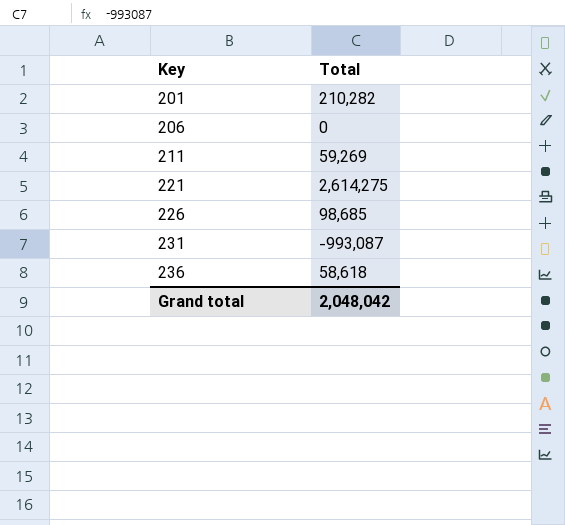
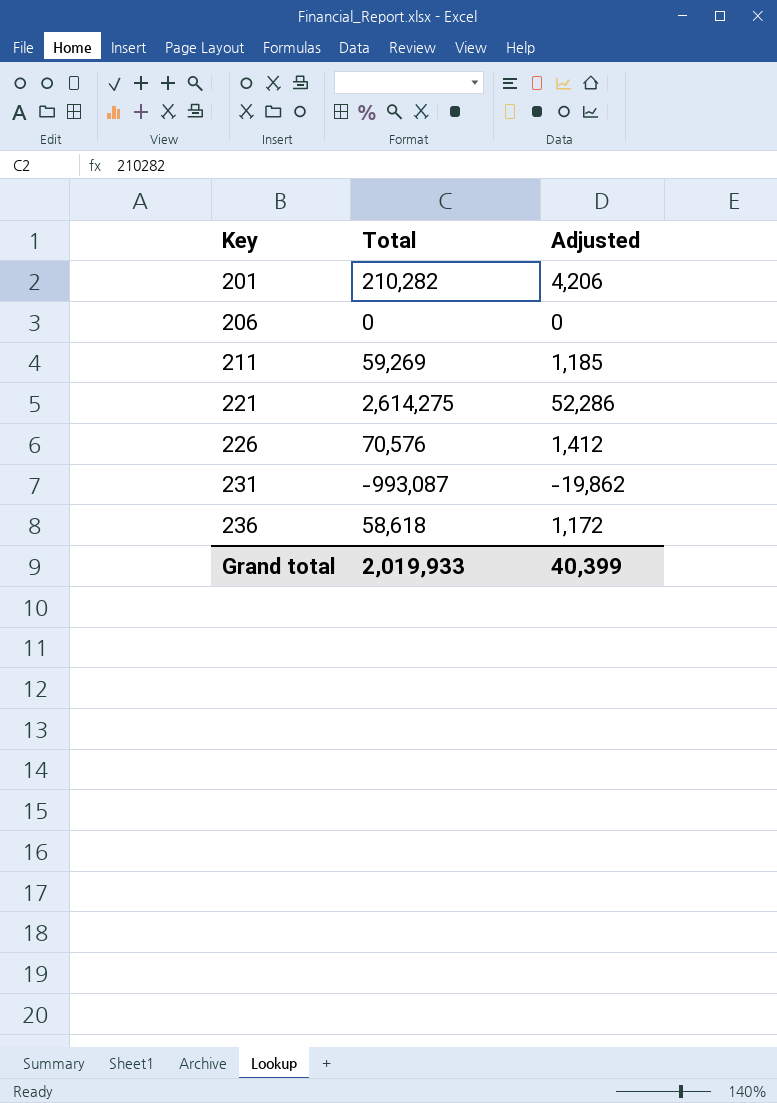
column Adjusted | formula: none -> [Total] * 0.02
226 | Total: 98,685 -> 70,576
Grand total | Total: 2,048,042 -> 2,019,933

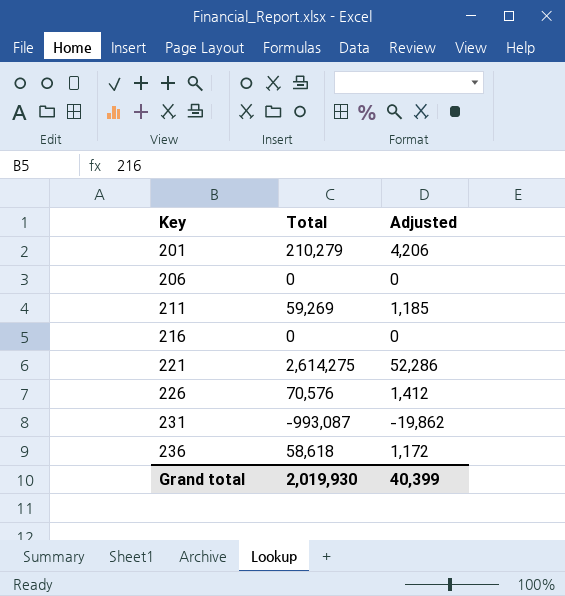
201 | Total: 210,282 -> 210,279
row 216: none -> 0 | 0
Grand total | Total: 2,019,933 -> 2,019,930

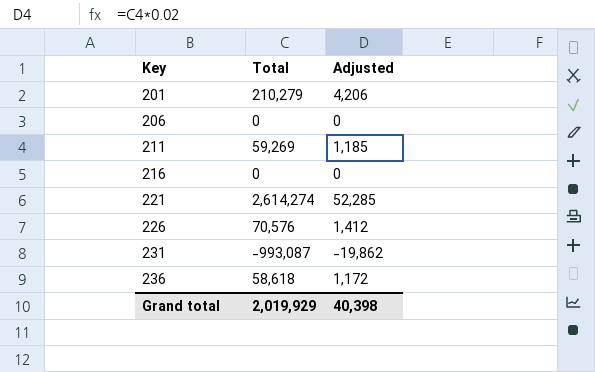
221 | Total: 2,614,275 -> 2,614,274
221 | Adjusted: 52,286 -> 52,285
Grand total | Total: 2,019,930 -> 2,019,929
Grand total | Adjusted: 40,399 -> 40,398

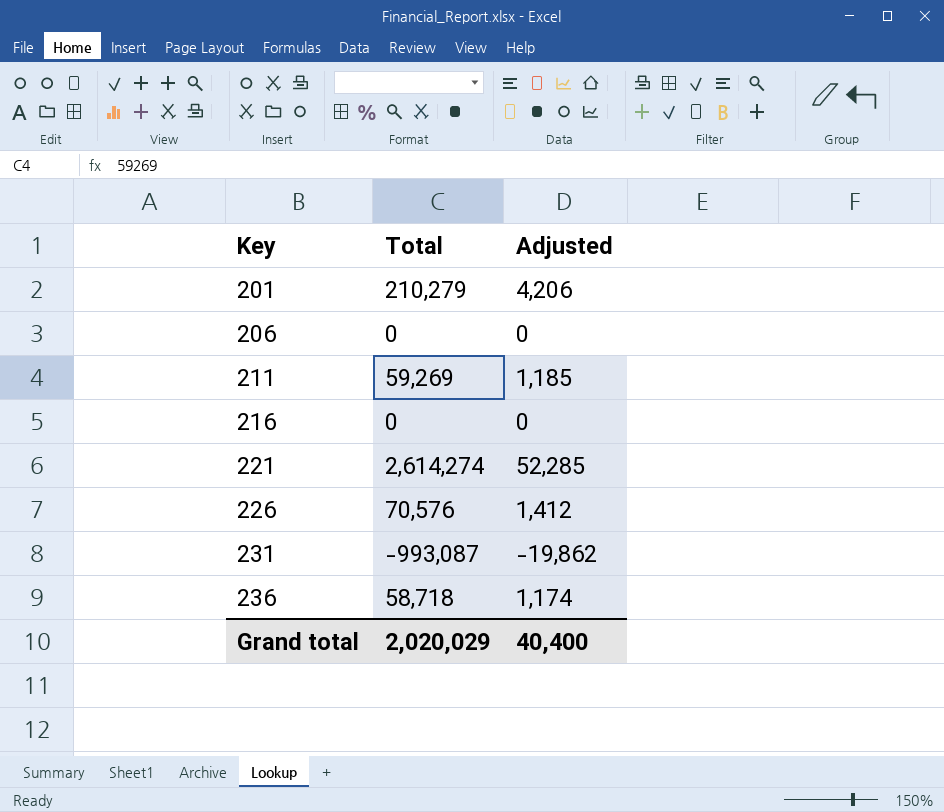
236 | Total: 58,618 -> 58,718
236 | Adjusted: 1,172 -> 1,174
Grand total | Total: 2,019,929 -> 2,020,029
Grand total | Adjusted: 40,398 -> 40,400

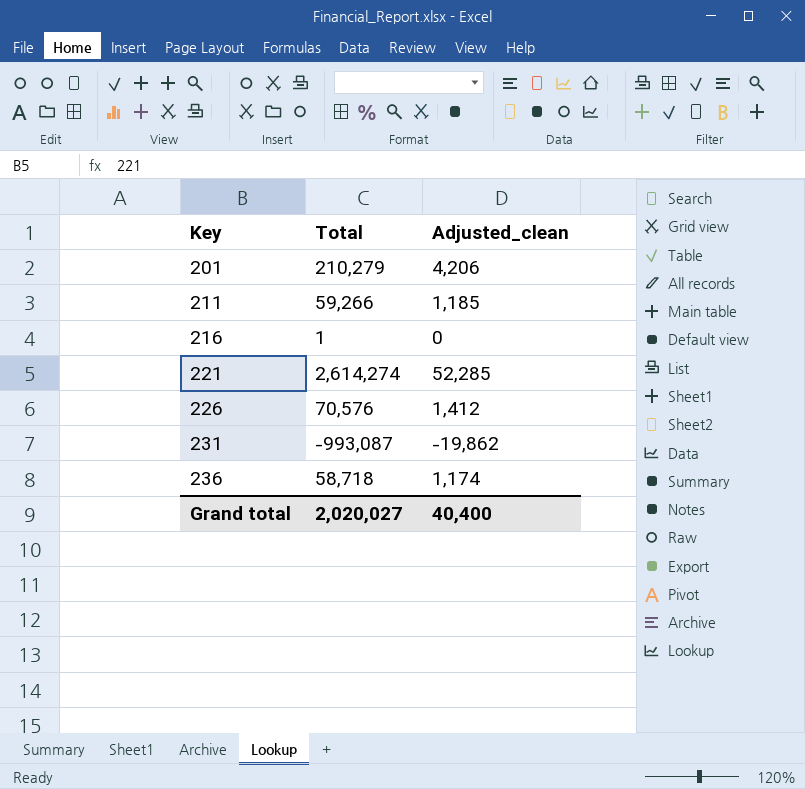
column name: Adjusted -> Adjusted_clean
row 206: 0 | 0 -> none
211 | Total: 59,269 -> 59,266
216 | Total: 0 -> 1
Grand total | Total: 2,020,029 -> 2,020,027

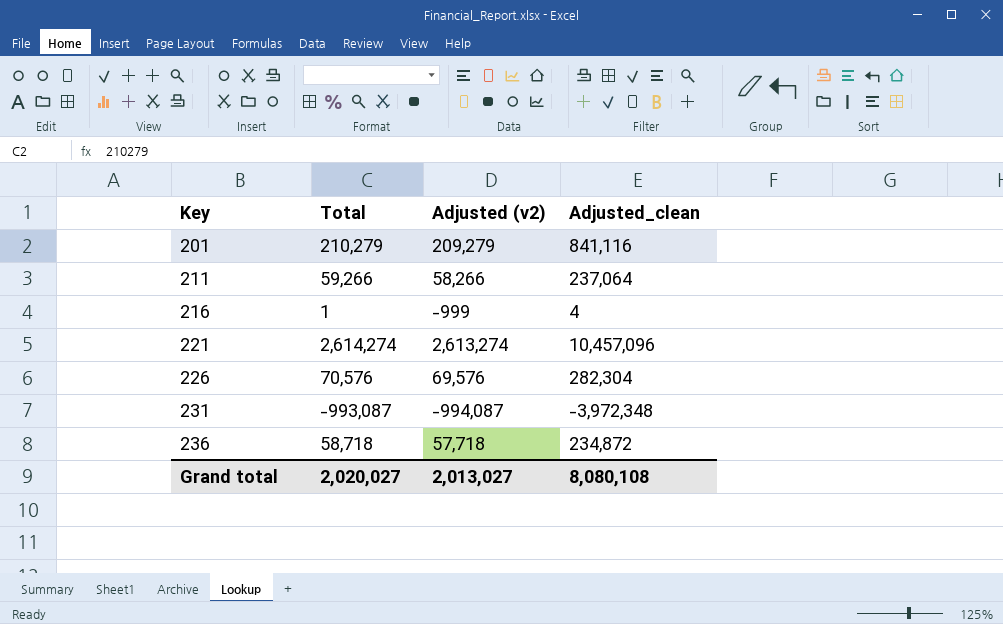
column Adjusted (v2) | formula: none -> [Total] - 1000
column Adjusted_clean | formula: [Total] * 0.02 -> [Total] * 4
Grand total | Adjusted_clean: 40,400 -> 8,080,108

